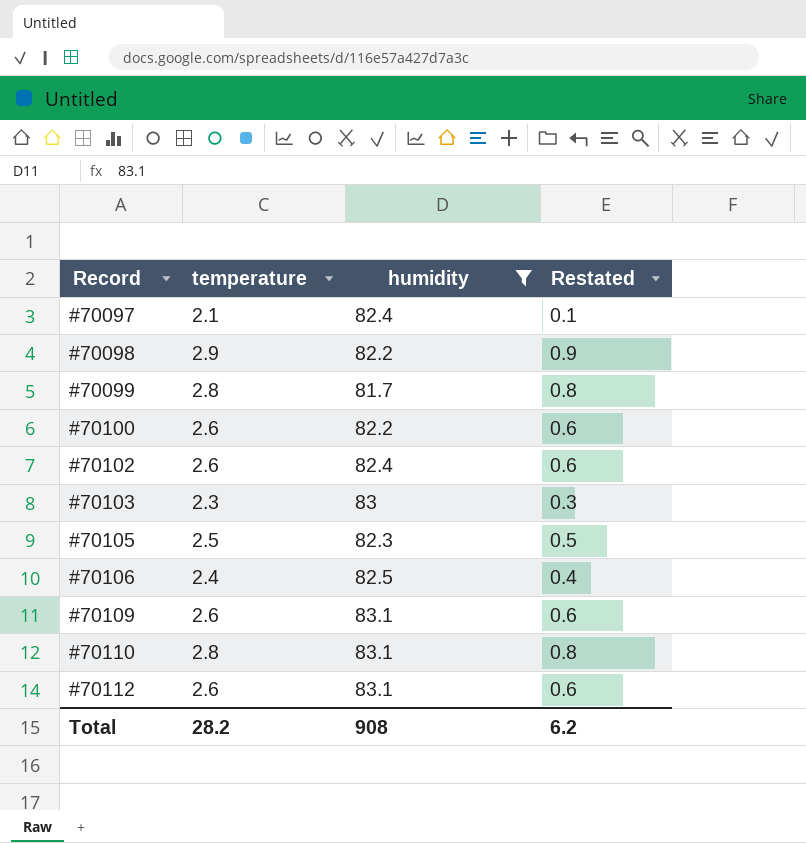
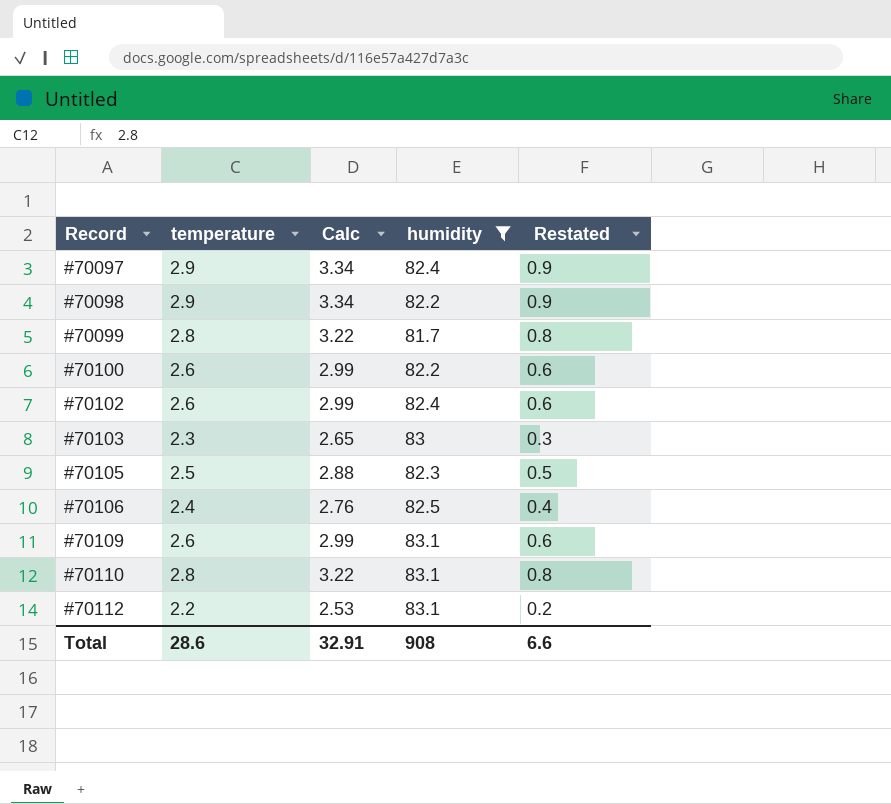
column Calc | formula: none -> [temperature] * 1.15
#70097 | temperature: 2.1 -> 2.9
#70097 | Restated: 0.1 -> 0.9
#70112 | temperature: 2.6 -> 2.2
#70112 | Restated: 0.6 -> 0.2
Total | temperature: 28.2 -> 28.6
Total | Restated: 6.2 -> 6.6

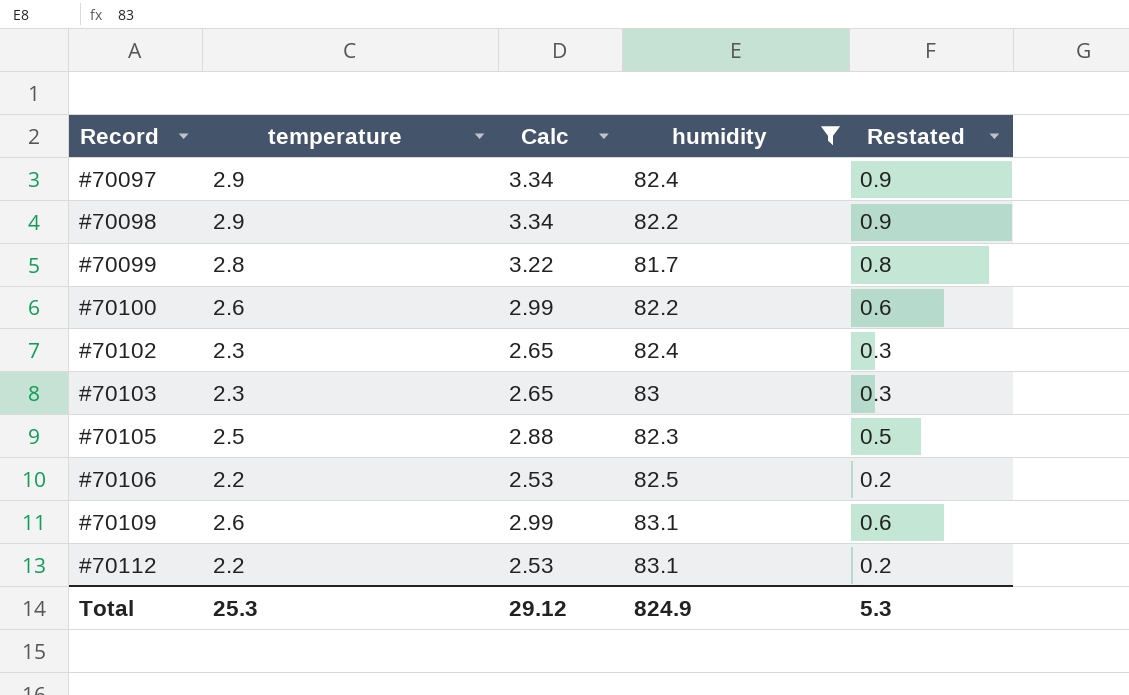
row #70110: 2.8 | 3.22 | 83.1 | 0.8 -> none
#70102 | temperature: 2.6 -> 2.3
#70102 | Calc: 2.99 -> 2.65
#70102 | Restated: 0.6 -> 0.3
#70106 | temperature: 2.4 -> 2.2
#70106 | Calc: 2.76 -> 2.53
#70106 | Restated: 0.4 -> 0.2
Total | temperature: 28.6 -> 25.3
Total | Calc: 32.91 -> 29.12
Total | humidity: 908 -> 824.9
Total | Restated: 6.6 -> 5.3

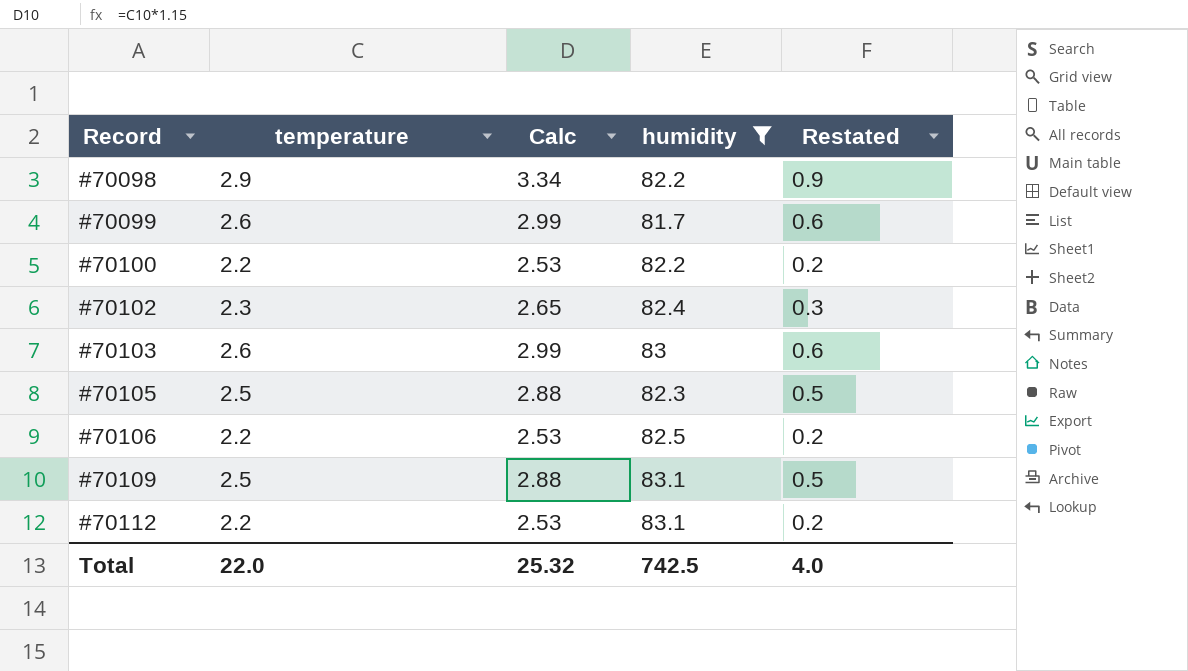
row #70097: 2.9 | 3.34 | 82.4 | 0.9 -> none
#70099 | temperature: 2.8 -> 2.6
#70099 | Calc: 3.22 -> 2.99
#70099 | Restated: 0.8 -> 0.6
#70100 | temperature: 2.6 -> 2.2
#70100 | Calc: 2.99 -> 2.53
#70100 | Restated: 0.6 -> 0.2
#70103 | temperature: 2.3 -> 2.6
#70103 | Calc: 2.65 -> 2.99
#70103 | Restated: 0.3 -> 0.6
#70109 | temperature: 2.6 -> 2.5
#70109 | Calc: 2.99 -> 2.88
#70109 | Restated: 0.6 -> 0.5
Total | temperature: 25.3 -> 22.0
Total | Calc: 29.12 -> 25.32
Total | humidity: 824.9 -> 742.5
Total | Restated: 5.3 -> 4.0

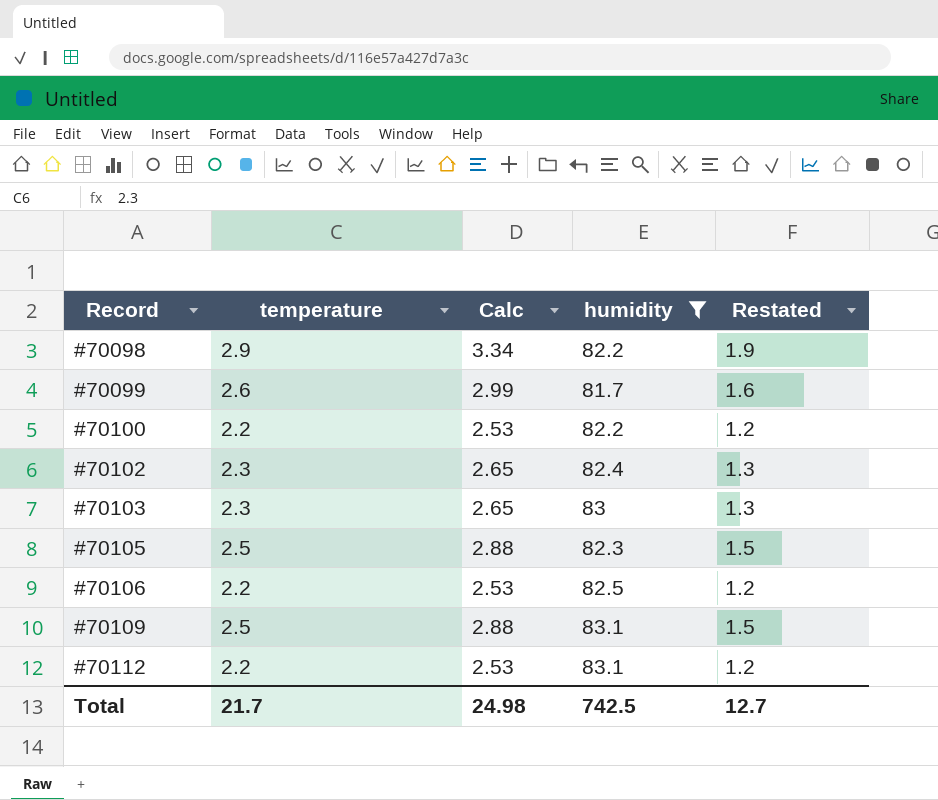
column Restated | formula: [temperature] - 2 -> [temperature] - 1
#70103 | temperature: 2.6 -> 2.3
#70103 | Calc: 2.99 -> 2.65
Total | temperature: 22.0 -> 21.7
Total | Calc: 25.32 -> 24.98
Total | Restated: 4.0 -> 12.7

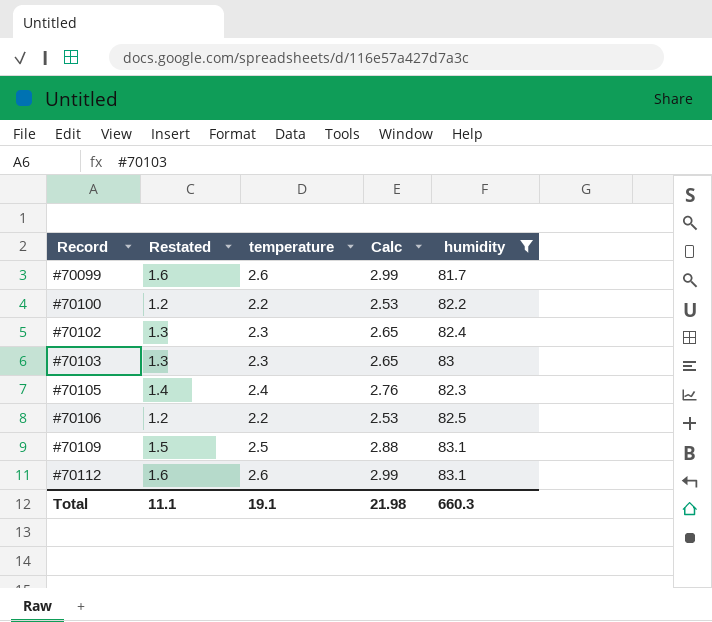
column Restated | position: 5 -> 2
row #70098: 2.9 | 3.34 | 82.2 | 1.9 -> none
#70105 | Restated: 1.5 -> 1.4
#70105 | temperature: 2.5 -> 2.4
#70105 | Calc: 2.88 -> 2.76
#70112 | Restated: 1.2 -> 1.6
#70112 | temperature: 2.2 -> 2.6
#70112 | Calc: 2.53 -> 2.99
Total | Restated: 12.7 -> 11.1
Total | temperature: 21.7 -> 19.1
Total | Calc: 24.98 -> 21.98
Total | humidity: 742.5 -> 660.3

